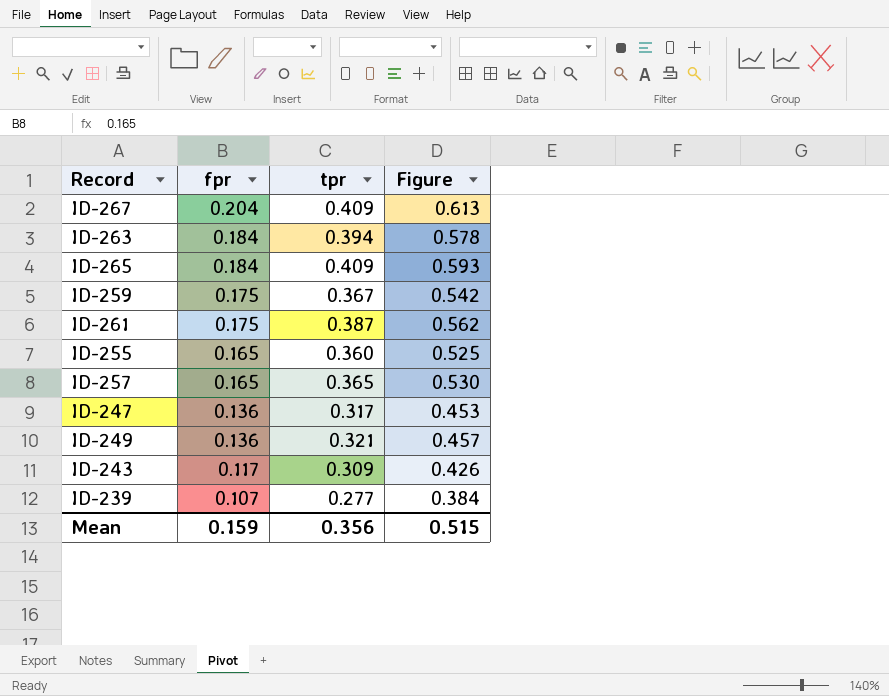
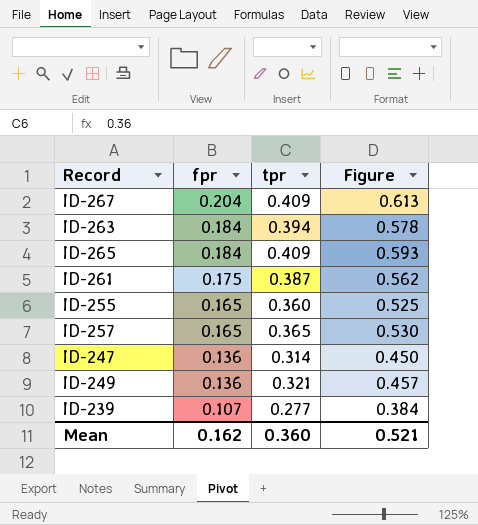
row ID-259: 0.175 | 0.367 | 0.542 -> none
row ID-243: 0.117 | 0.309 | 0.426 -> none
ID-247 | tpr: 0.317 -> 0.314
ID-247 | Figure: 0.453 -> 0.450
Mean | fpr: 0.159 -> 0.162
Mean | tpr: 0.356 -> 0.360
Mean | Figure: 0.515 -> 0.521

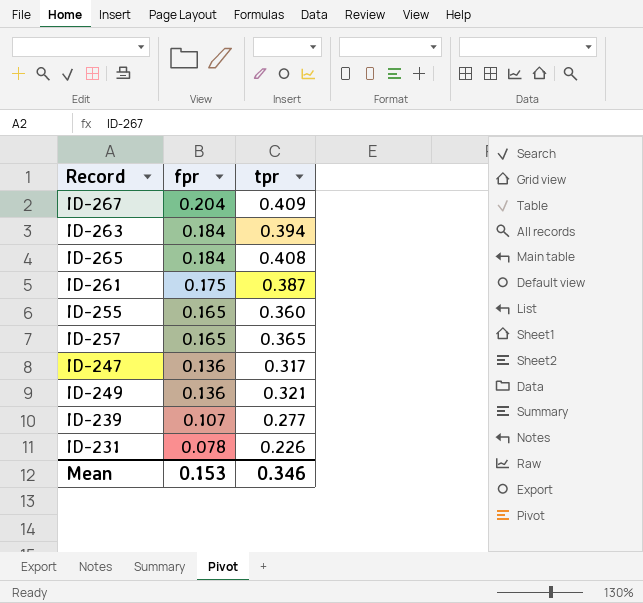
column Figure | formula: [fpr] + [tpr] -> none
ID-265 | tpr: 0.409 -> 0.408
ID-247 | tpr: 0.314 -> 0.317
row ID-231: none -> 0.078 | 0.226
Mean | fpr: 0.162 -> 0.153
Mean | tpr: 0.360 -> 0.346

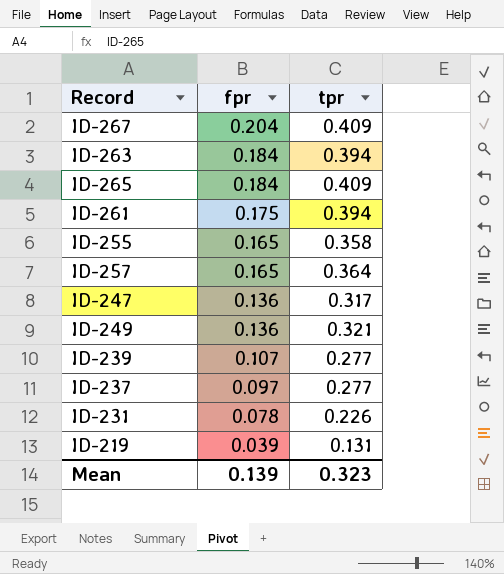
ID-265 | tpr: 0.408 -> 0.409
ID-261 | tpr: 0.387 -> 0.394
ID-255 | tpr: 0.360 -> 0.358
ID-257 | tpr: 0.365 -> 0.364
row ID-237: none -> 0.097 | 0.277
row ID-219: none -> 0.039 | 0.131
Mean | fpr: 0.153 -> 0.139
Mean | tpr: 0.346 -> 0.323

